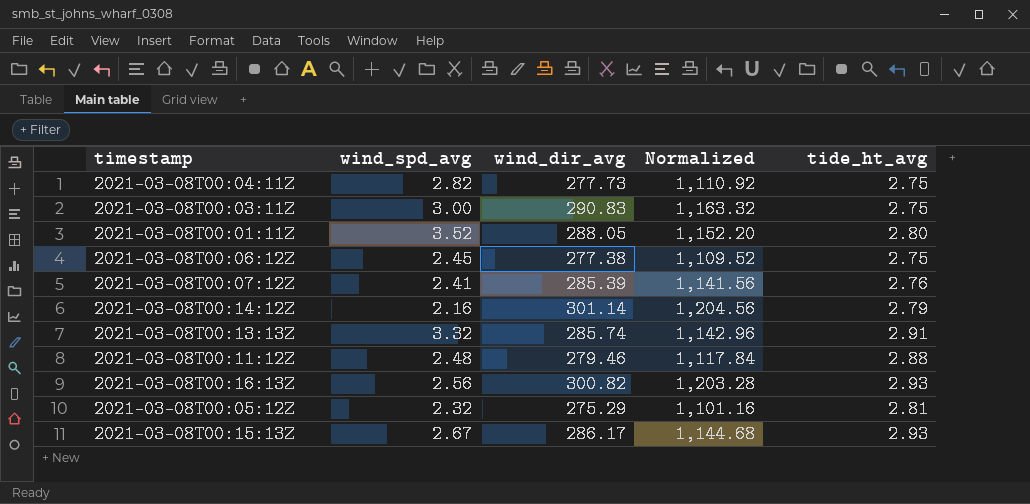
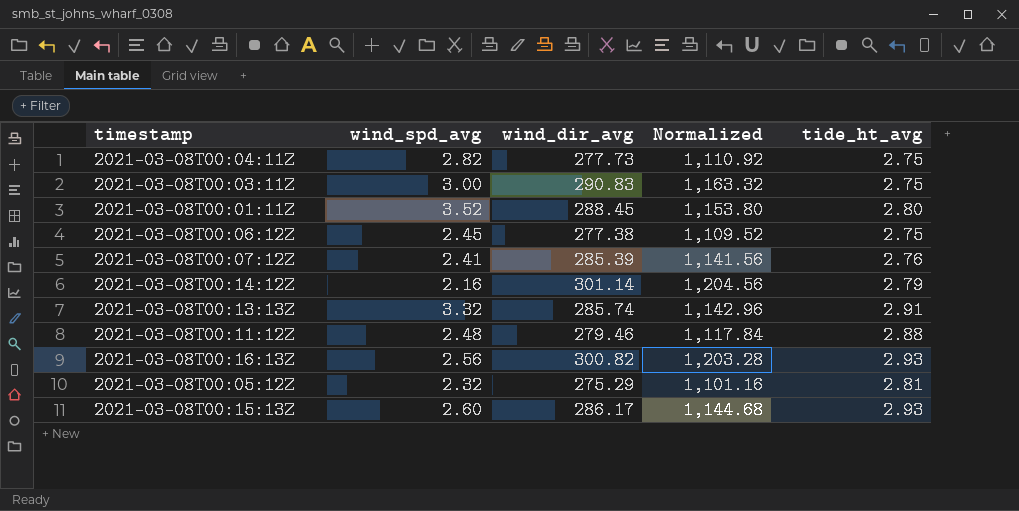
2021-03-08T00:01:11Z | wind_dir_avg: 288.05 -> 288.45
2021-03-08T00:01:11Z | Normalized: 1,152.20 -> 1,153.80
2021-03-08T00:15:13Z | wind_spd_avg: 2.67 -> 2.60

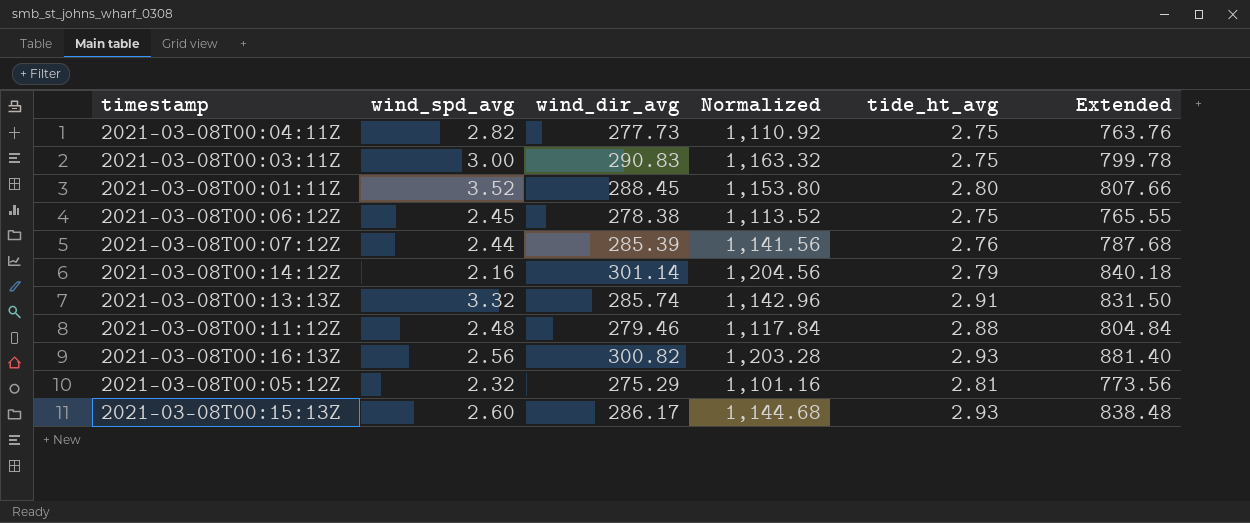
column Extended | formula: none -> [wind_dir_avg] * [tide_ht_avg]
2021-03-08T00:06:12Z | wind_dir_avg: 277.38 -> 278.38
2021-03-08T00:06:12Z | Normalized: 1,109.52 -> 1,113.52
2021-03-08T00:07:12Z | wind_spd_avg: 2.41 -> 2.44

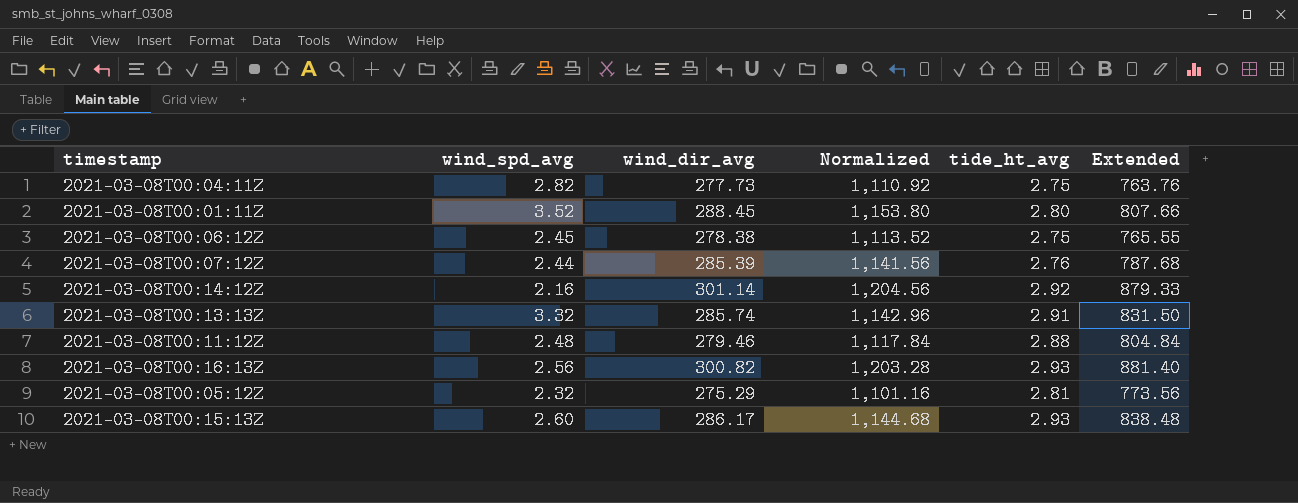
row 2021-03-08T00:03:11Z: 3.00 | 290.83 | 1,163.32 | 2.75 | 799.78 -> none
2021-03-08T00:14:12Z | tide_ht_avg: 2.79 -> 2.92
2021-03-08T00:14:12Z | Extended: 840.18 -> 879.33

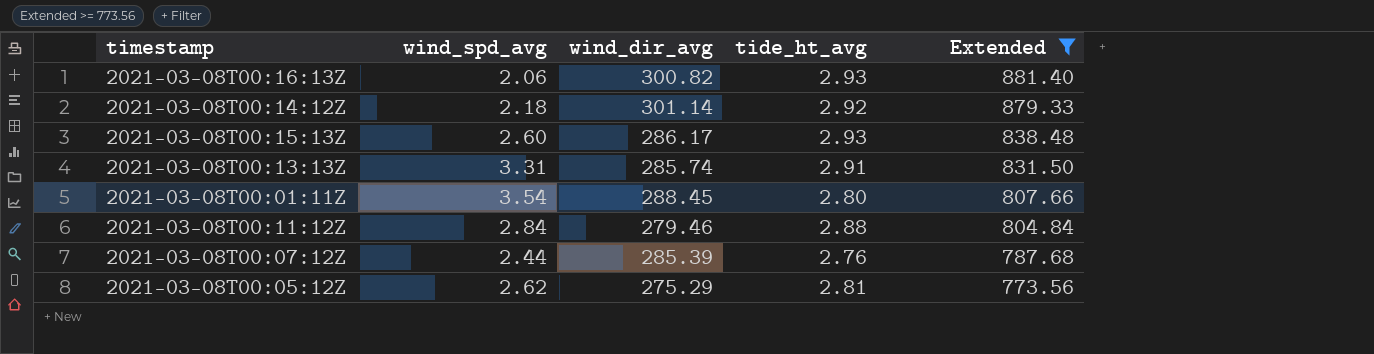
filter: none -> Extended >= 773.56
row order: none -> Extended descending
column Normalized | formula: [wind_dir_avg] * 4 -> none
2021-03-08T00:16:13Z | wind_spd_avg: 2.56 -> 2.06
2021-03-08T00:14:12Z | wind_spd_avg: 2.16 -> 2.18
2021-03-08T00:13:13Z | wind_spd_avg: 3.32 -> 3.31
2021-03-08T00:01:11Z | wind_spd_avg: 3.52 -> 3.54
2021-03-08T00:11:12Z | wind_spd_avg: 2.48 -> 2.84
2021-03-08T00:05:12Z | wind_spd_avg: 2.32 -> 2.62

